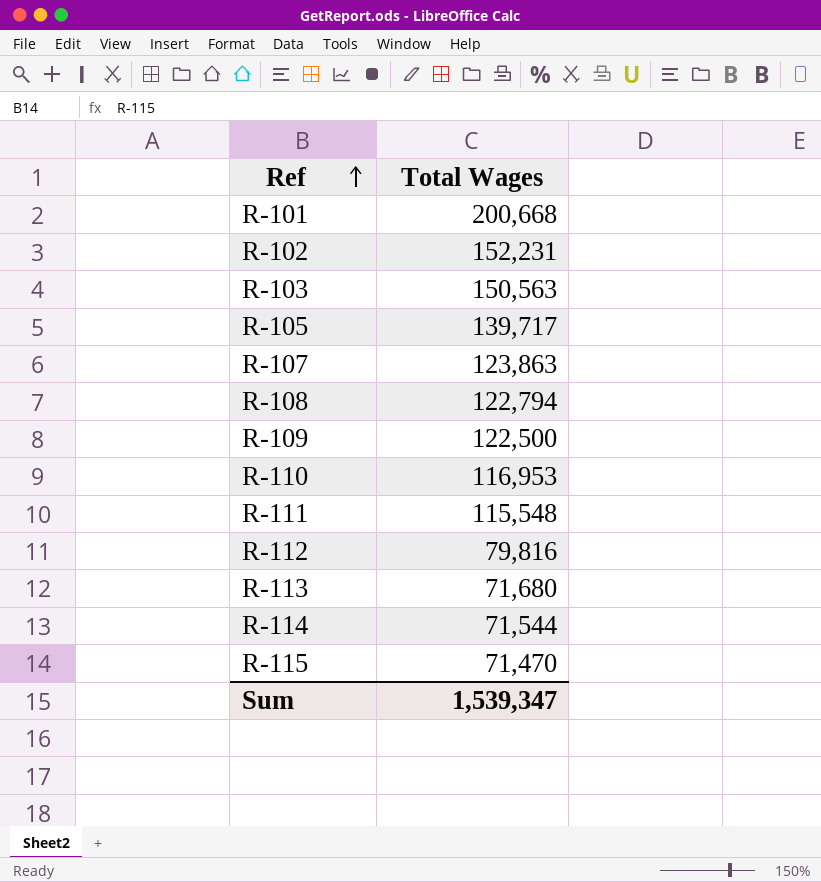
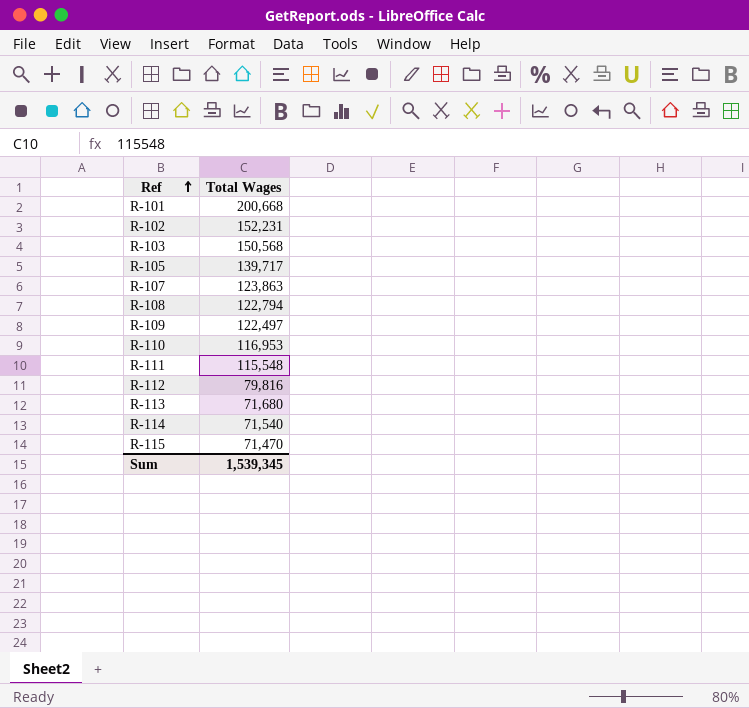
R-103 | Total Wages: 150,563 -> 150,568
R-109 | Total Wages: 122,500 -> 122,497
R-114 | Total Wages: 71,544 -> 71,540
Sum | Total Wages: 1,539,347 -> 1,539,345

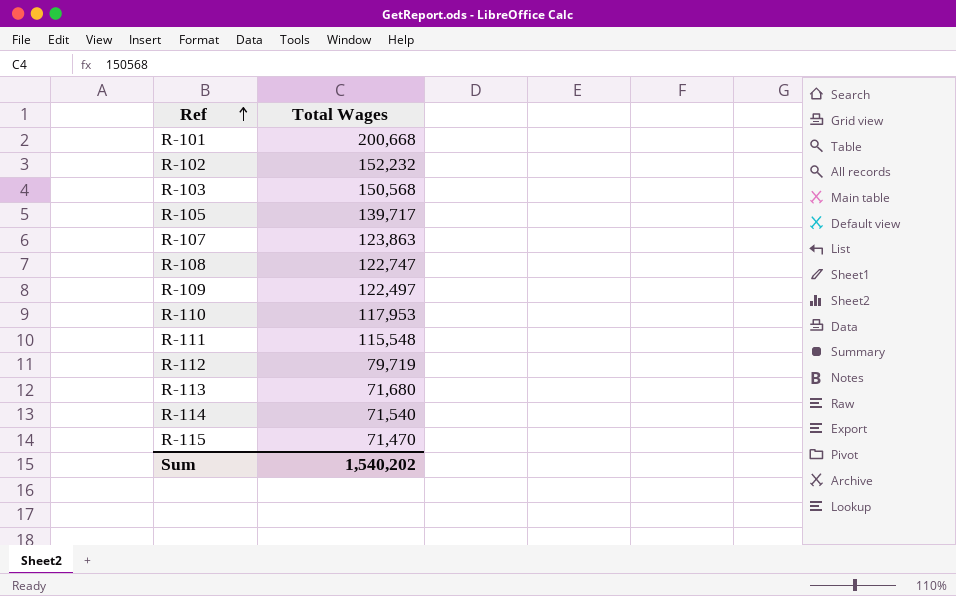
R-102 | Total Wages: 152,231 -> 152,232
R-108 | Total Wages: 122,794 -> 122,747
R-110 | Total Wages: 116,953 -> 117,953
R-112 | Total Wages: 79,816 -> 79,719
Sum | Total Wages: 1,539,345 -> 1,540,202

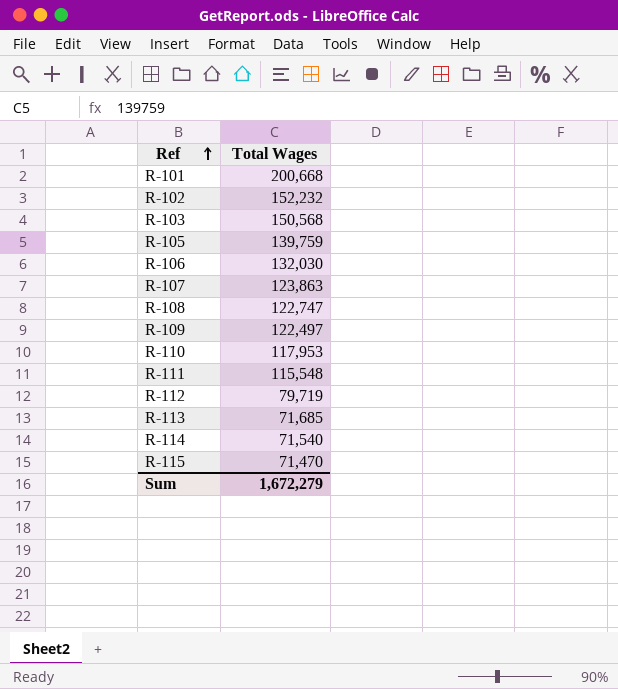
R-105 | Total Wages: 139,717 -> 139,759
row R-106: none -> 132,030
R-113 | Total Wages: 71,680 -> 71,685
Sum | Total Wages: 1,540,202 -> 1,672,279

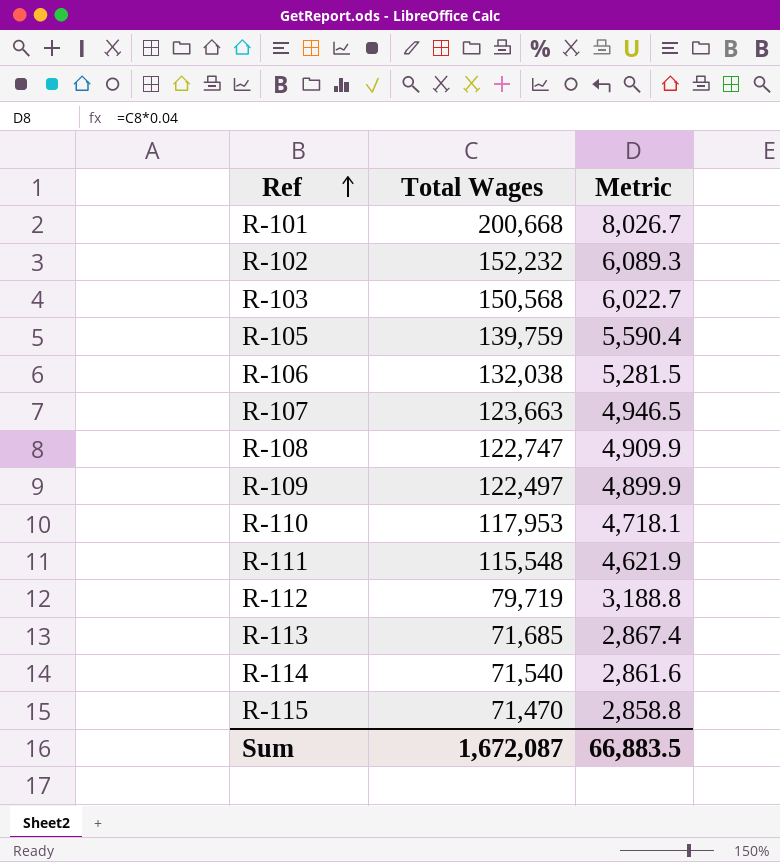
column Metric | formula: none -> [Total Wages] * 0.04
R-106 | Total Wages: 132,030 -> 132,038
R-107 | Total Wages: 123,863 -> 123,663
Sum | Total Wages: 1,672,279 -> 1,672,087

